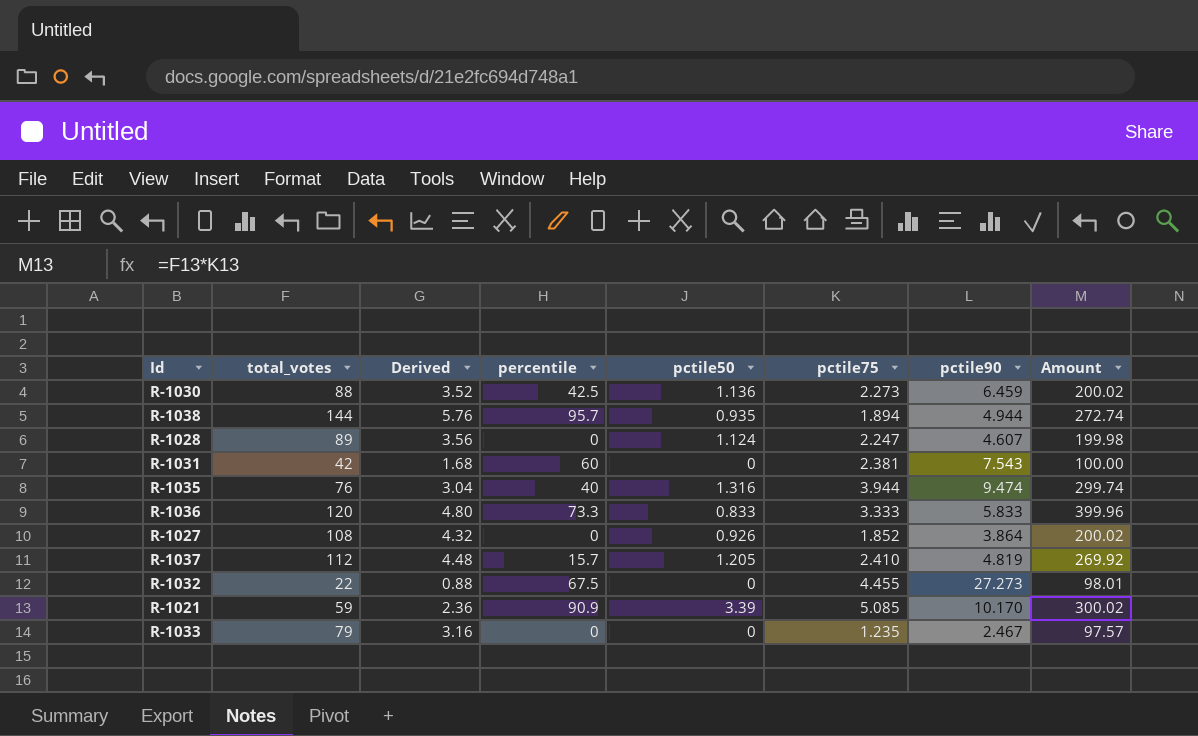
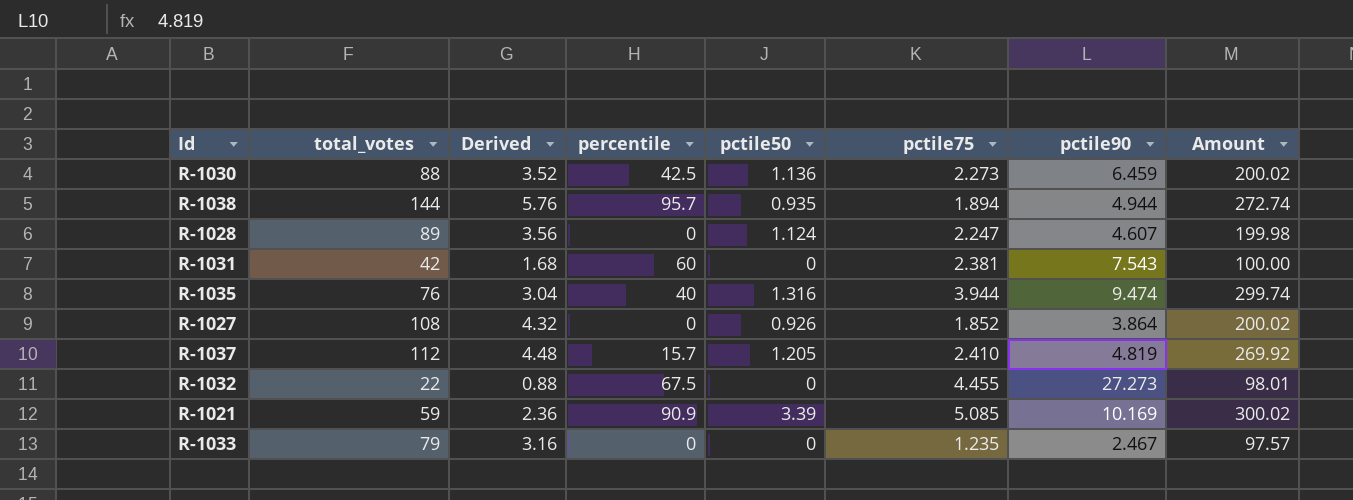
row R-1036: 120 | 4.80 | 73.3 | 0.833 | 3.333 | 5.833 | 399.96 -> none
R-1021 | pctile90: 10.170 -> 10.169

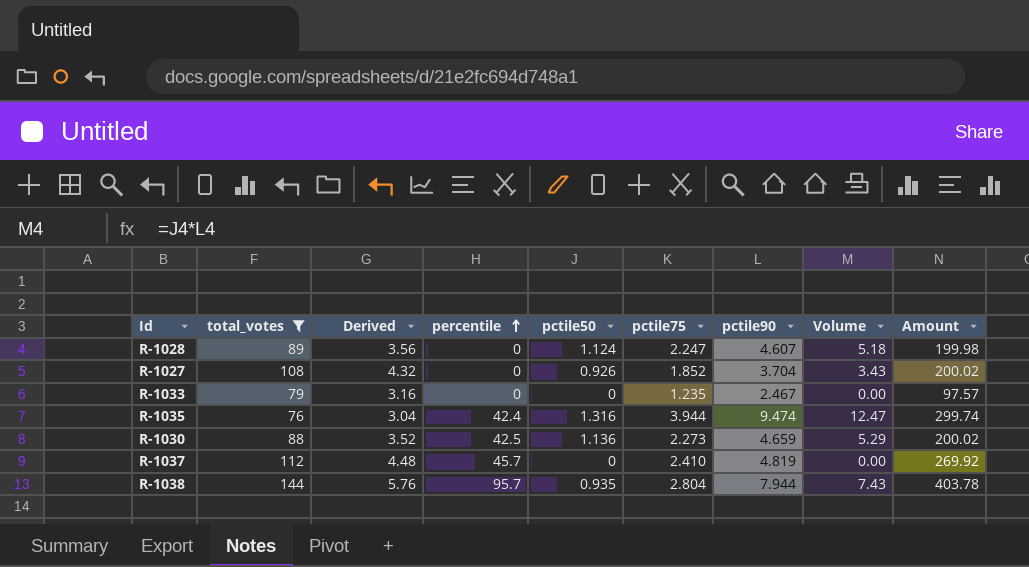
filter: none -> total_votes >= 76
row order: none -> percentile ascending
column Volume | formula: none -> [pctile50] * [pctile90]
R-1027 | pctile90: 3.864 -> 3.704
R-1035 | percentile: 40 -> 42.4
R-1030 | pctile90: 6.459 -> 4.659
R-1037 | percentile: 15.7 -> 45.7
R-1037 | pctile50: 1.205 -> 0
R-1038 | pctile75: 1.894 -> 2.804
R-1038 | pctile90: 4.944 -> 7.944
R-1038 | Amount: 272.74 -> 403.78

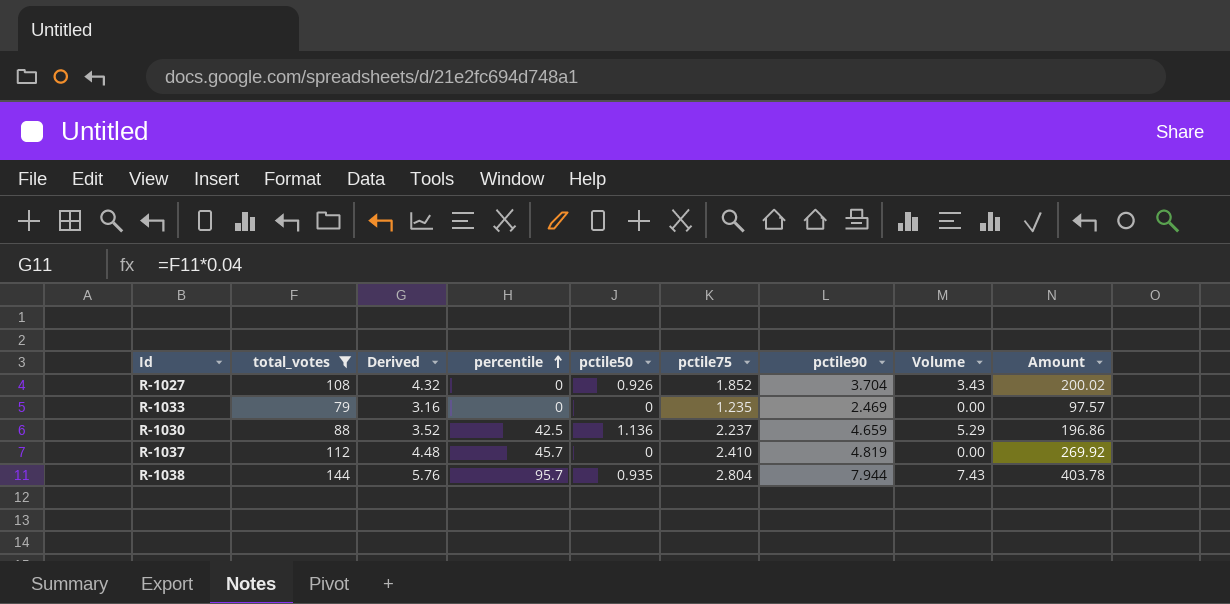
row R-1028: 89 | 3.56 | 0 | 1.124 | 2.247 | 4.607 | 5.18 | 199.98 -> none
row R-1035: 76 | 3.04 | 42.4 | 1.316 | 3.944 | 9.474 | 12.47 | 299.74 -> none
R-1033 | pctile90: 2.467 -> 2.469
R-1030 | pctile75: 2.273 -> 2.237
R-1030 | Amount: 200.02 -> 196.86

